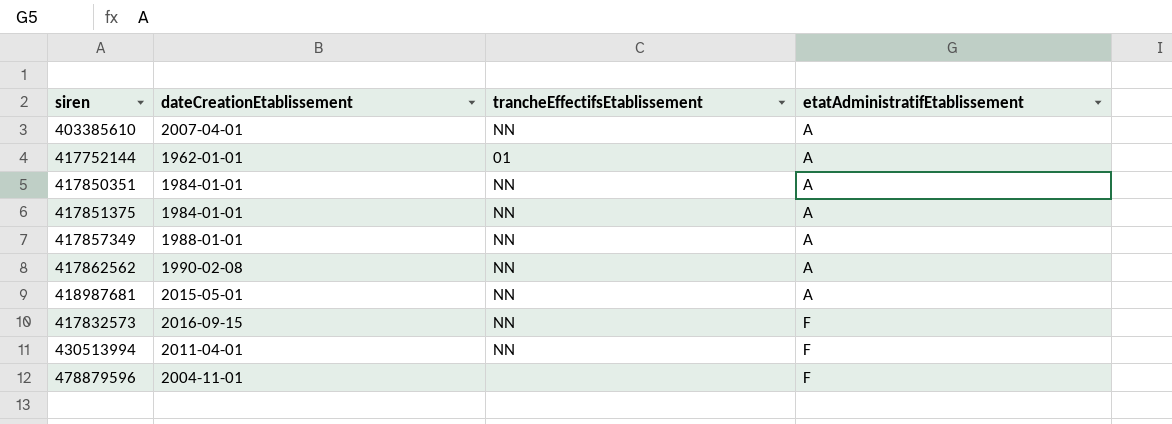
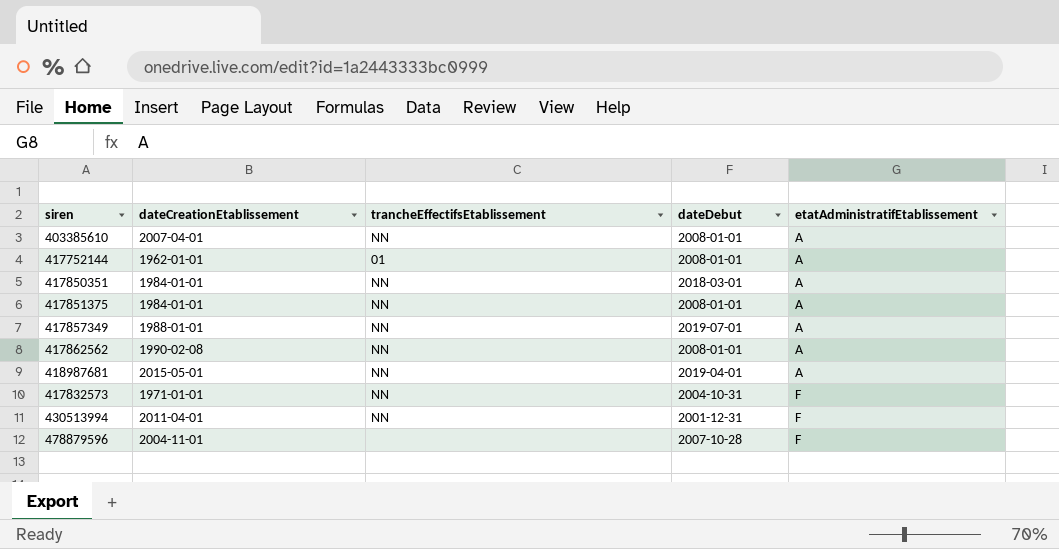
column dateDebut | position: none -> 4
417832573 | dateCreationEtablissement: 2016-09-15 -> 1971-01-01

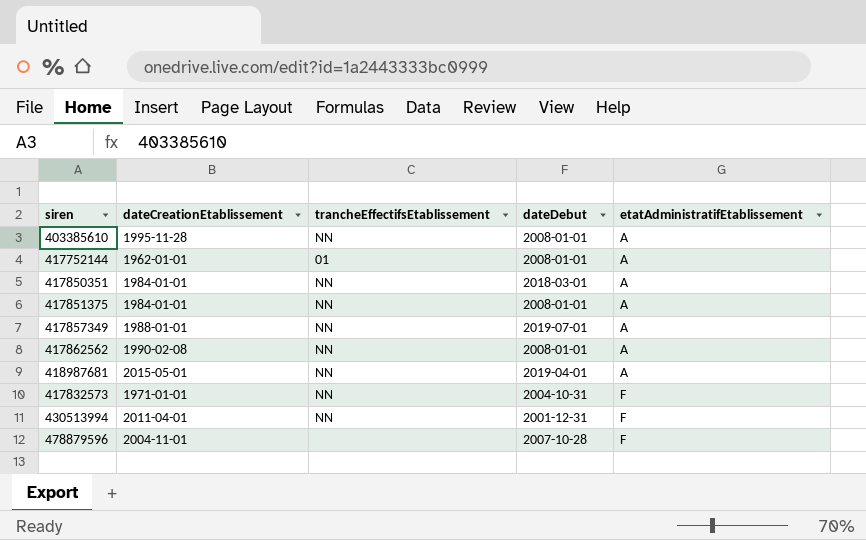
403385610 | dateCreationEtablissement: 2007-04-01 -> 1995-11-28

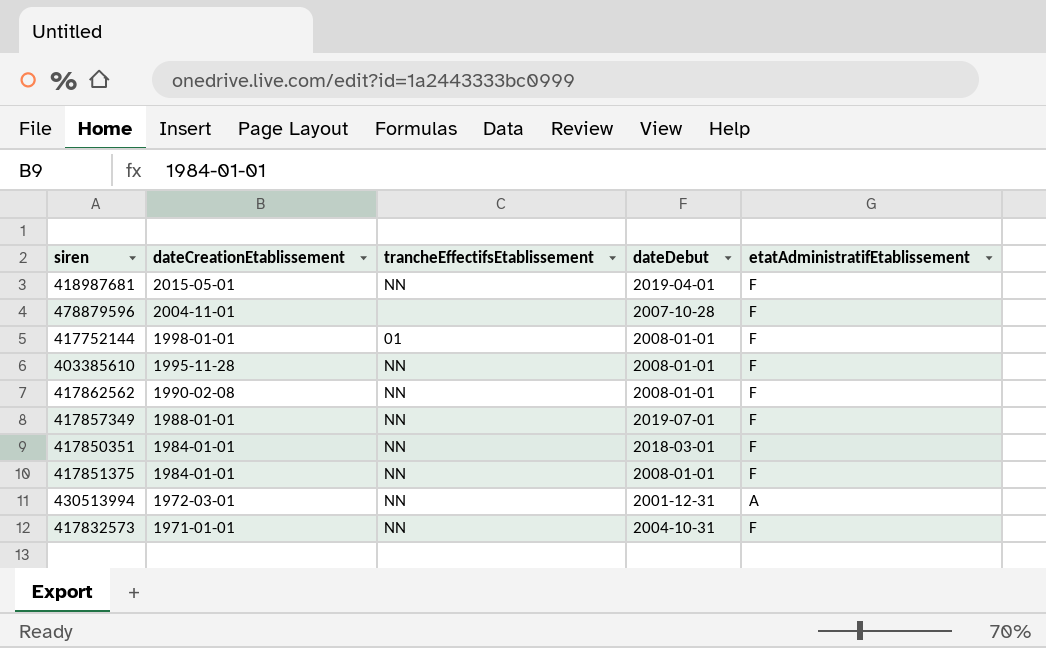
row order: etatAdministratifEtablissement ascending -> dateCreationEtablissement descending
418987681 | etatAdministratifEtablissement: A -> F
417752144 | dateCreationEtablissement: 1962-01-01 -> 1998-01-01
417752144 | etatAdministratifEtablissement: A -> F
403385610 | etatAdministratifEtablissement: A -> F
417862562 | etatAdministratifEtablissement: A -> F
417857349 | etatAdministratifEtablissement: A -> F
417850351 | etatAdministratifEtablissement: A -> F
417851375 | etatAdministratifEtablissement: A -> F
430513994 | dateCreationEtablissement: 2011-04-01 -> 1972-03-01
430513994 | etatAdministratifEtablissement: F -> A

